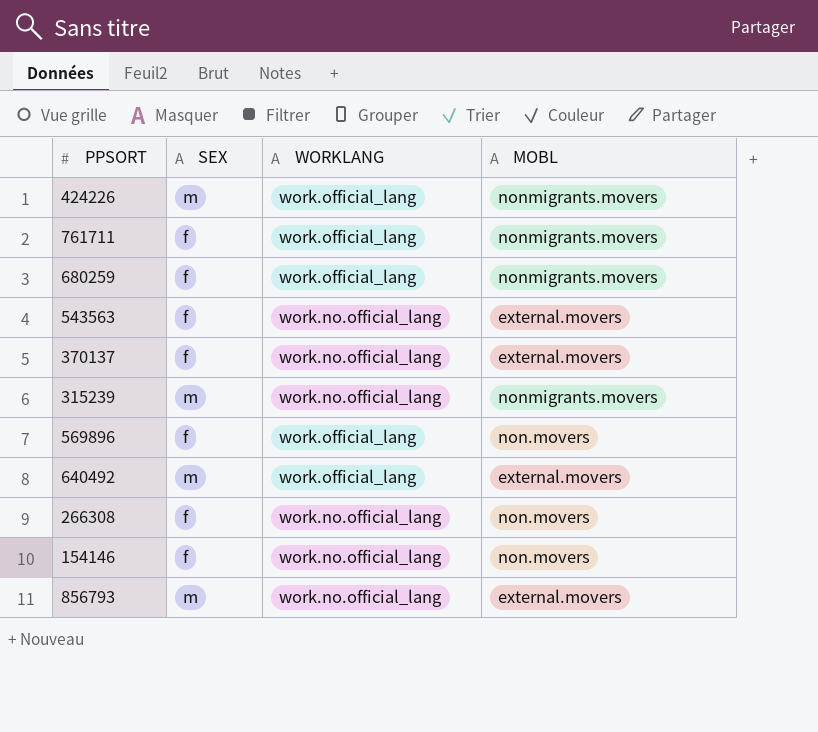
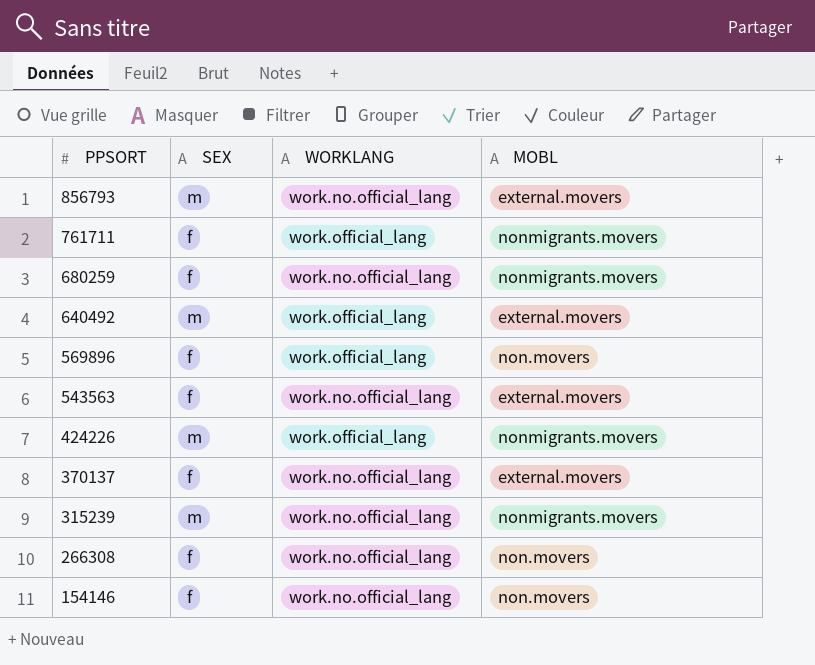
row order: none -> PPSORT descending
680259 | WORKLANG: work.official_lang -> work.no.official_lang

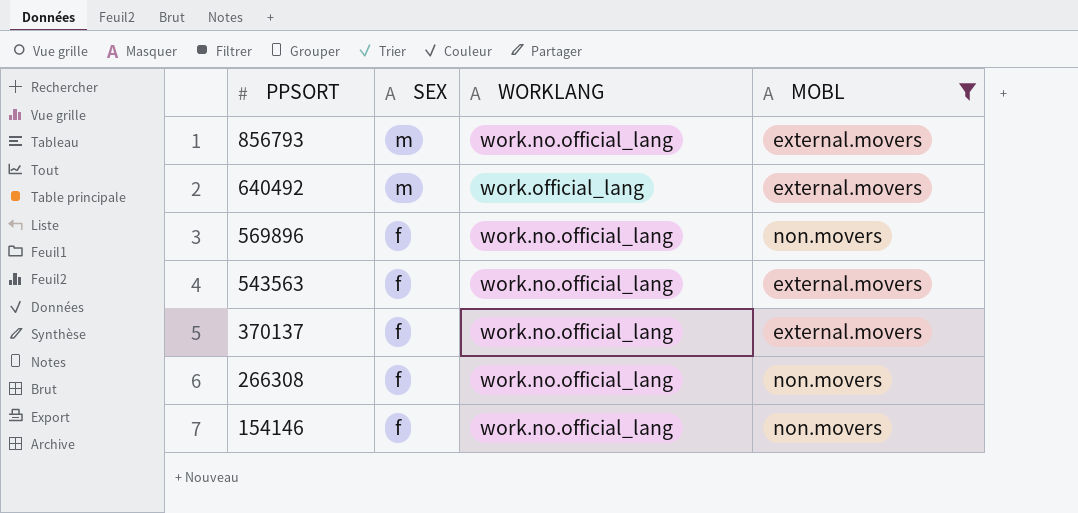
filter: none -> MOBL != nonmigrants.movers
569896 | WORKLANG: work.official_lang -> work.no.official_lang

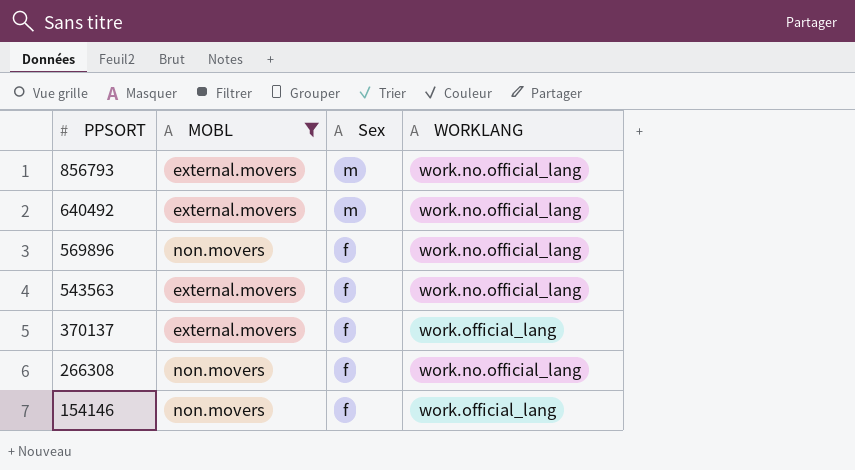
column MOBL | position: 4 -> 2
column name: SEX -> Sex
640492 | WORKLANG: work.official_lang -> work.no.official_lang
370137 | WORKLANG: work.no.official_lang -> work.official_lang
154146 | WORKLANG: work.no.official_lang -> work.official_lang

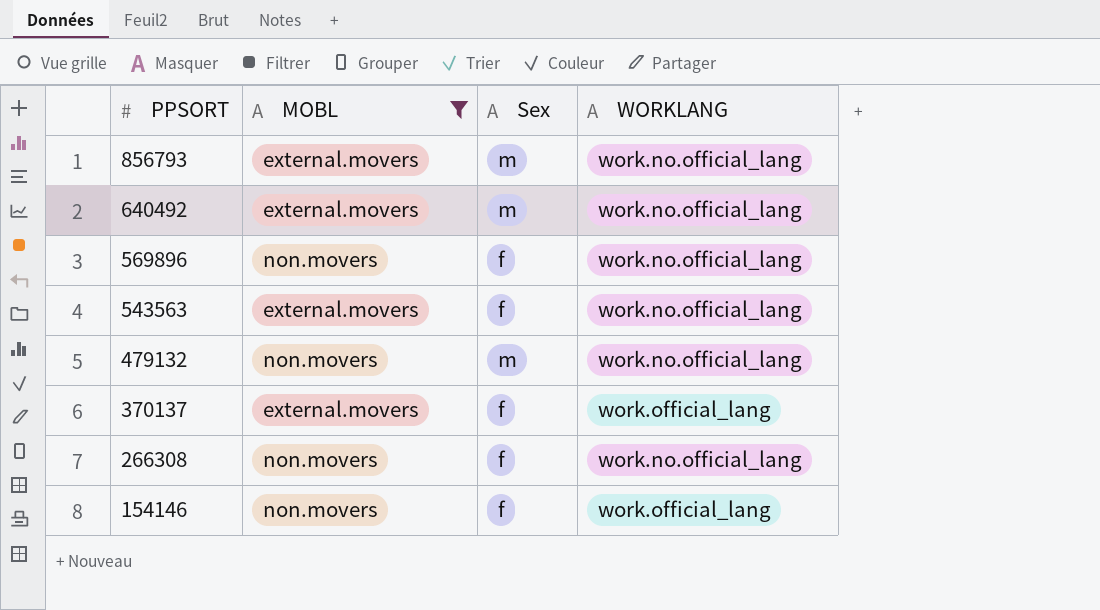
row 479132: none -> non.movers | m | work.no.official_lang

